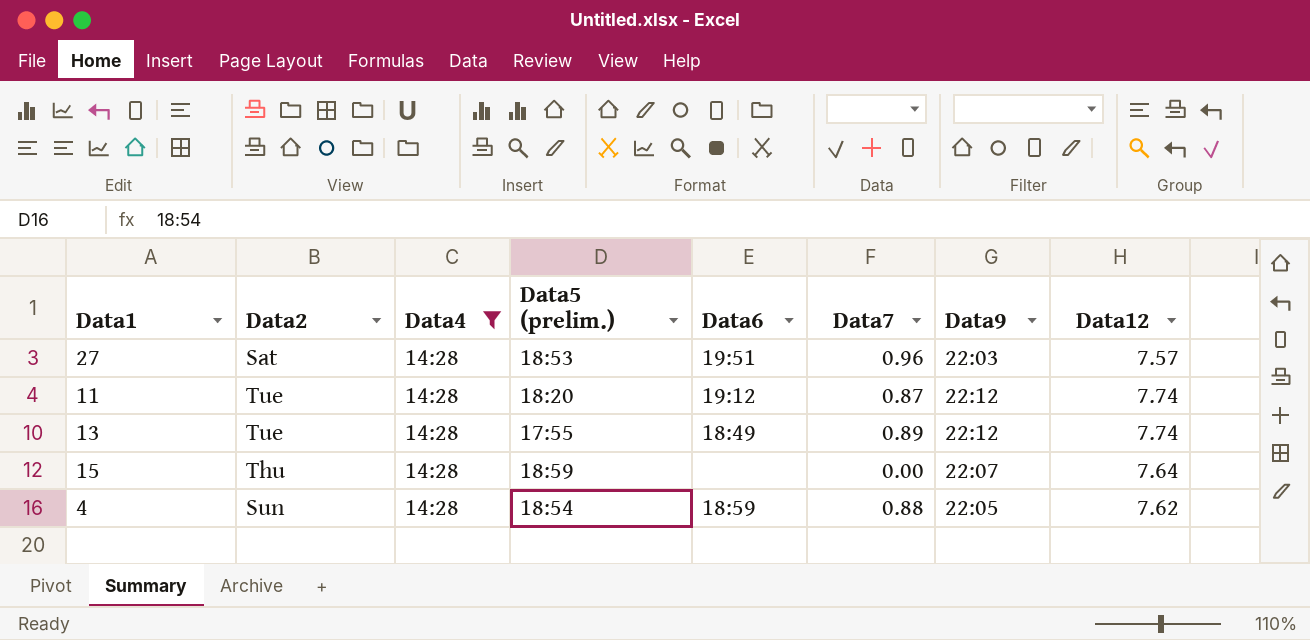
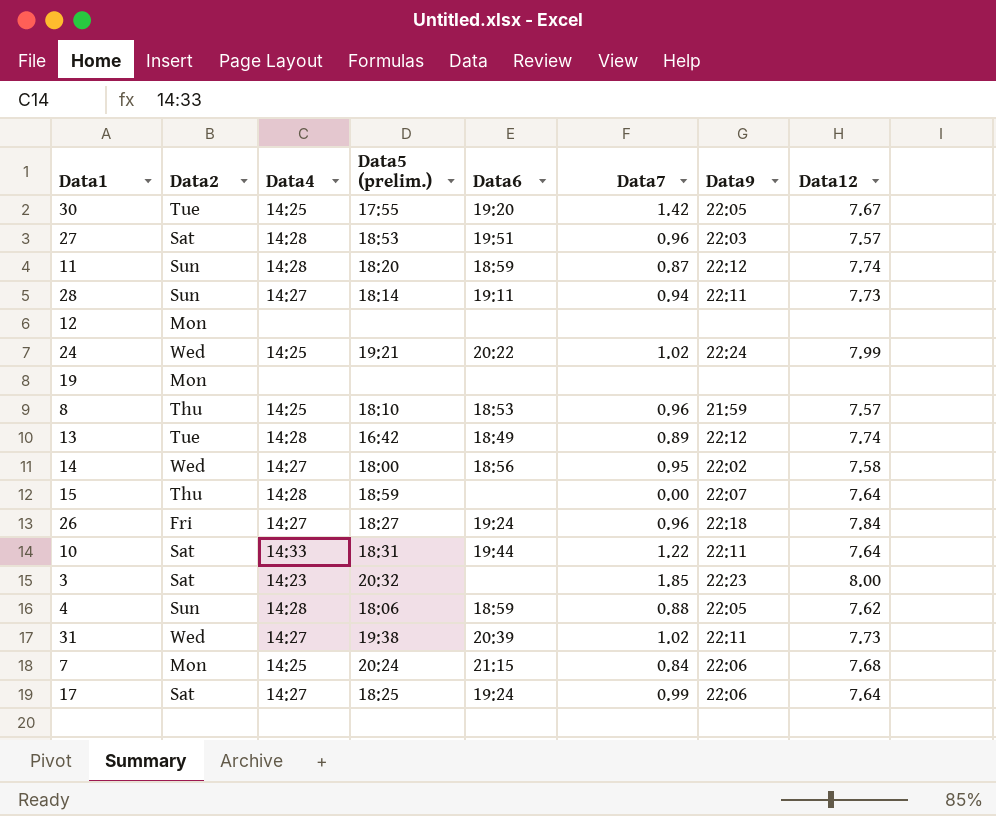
filter: Data4 = 14:28 -> none
11 | Data2: Tue -> Sun
11 | Data6: 19:12 -> 18:59
13 | Data5 (prelim.): 17:55 -> 16:42
4 | Data5 (prelim.): 18:54 -> 18:06

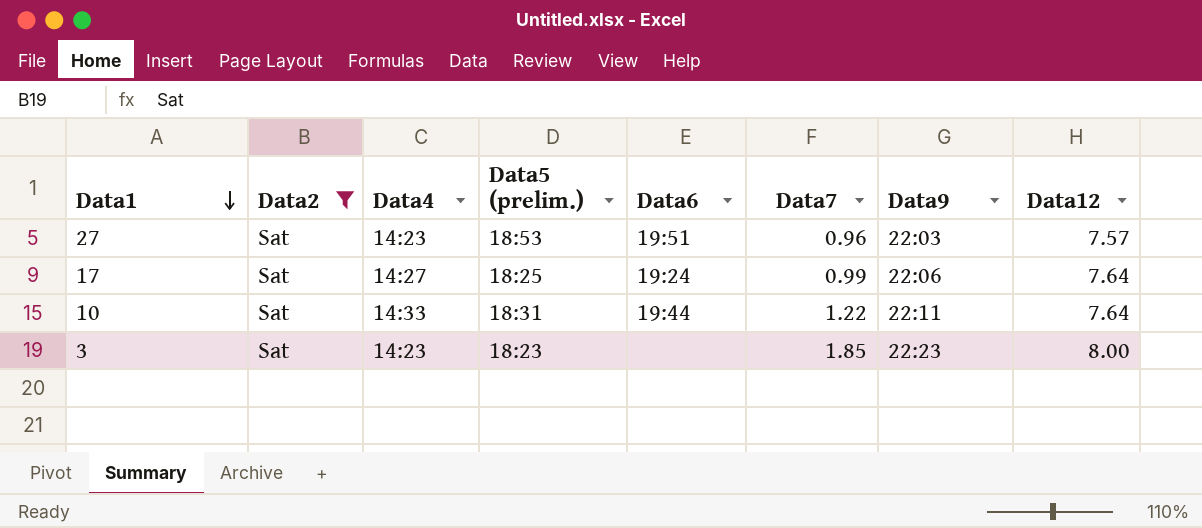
filter: none -> Data2 = Sat
row order: none -> Data1 descending
27 | Data4: 14:28 -> 14:23
3 | Data5 (prelim.): 20:32 -> 18:23

